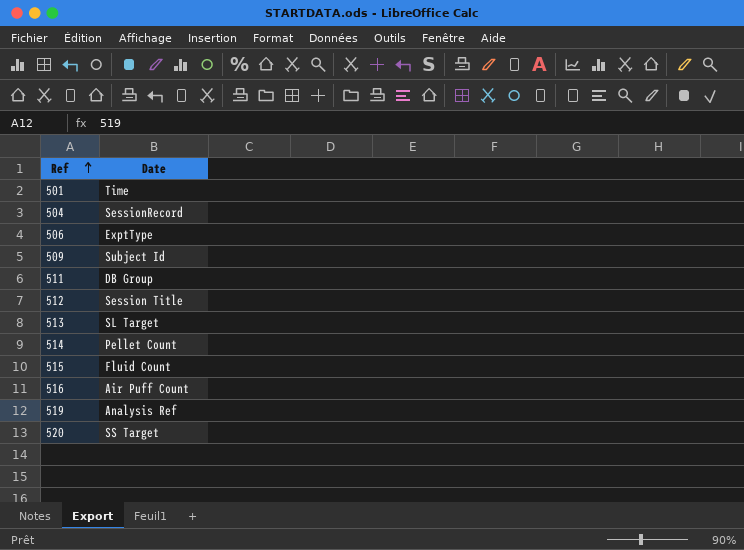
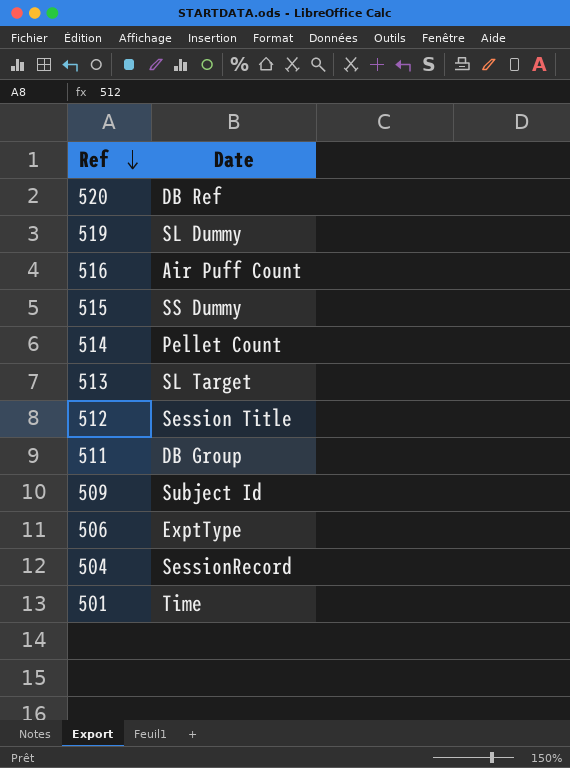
row order: Ref ascending -> Ref descending
520 | Date: SS Target -> DB Ref
519 | Date: Analysis Ref -> SL Dummy
515 | Date: Fluid Count -> SS Dummy

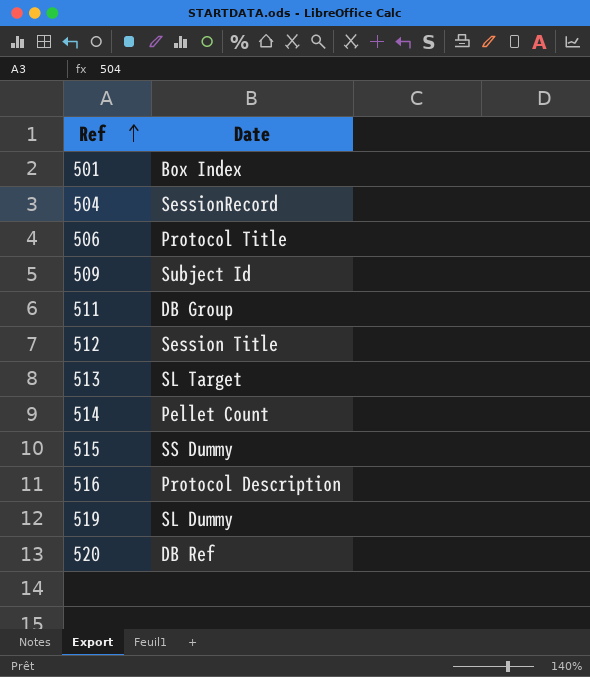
row order: Ref descending -> Ref ascending
501 | Date: Time -> Box Index
506 | Date: ExptType -> Protocol Title
516 | Date: Air Puff Count -> Protocol Description

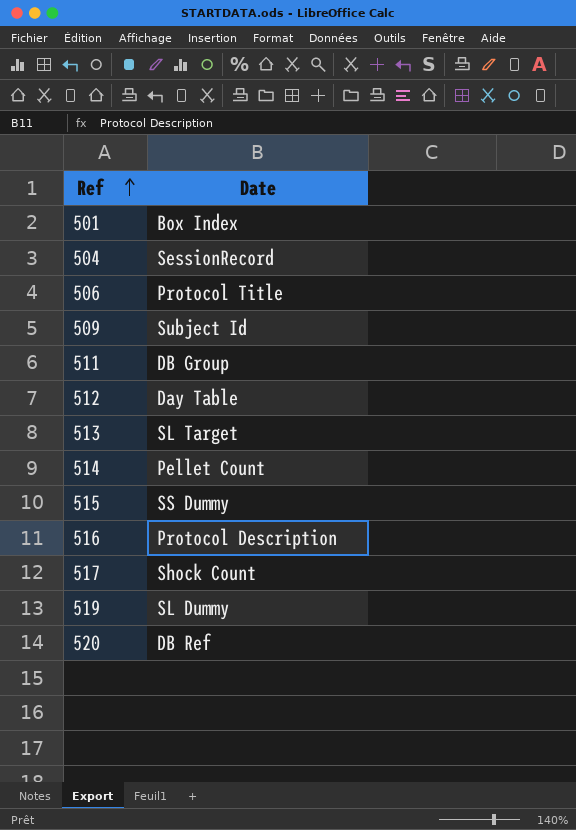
512 | Date: Session Title -> Day Table
row 517: none -> Shock Count

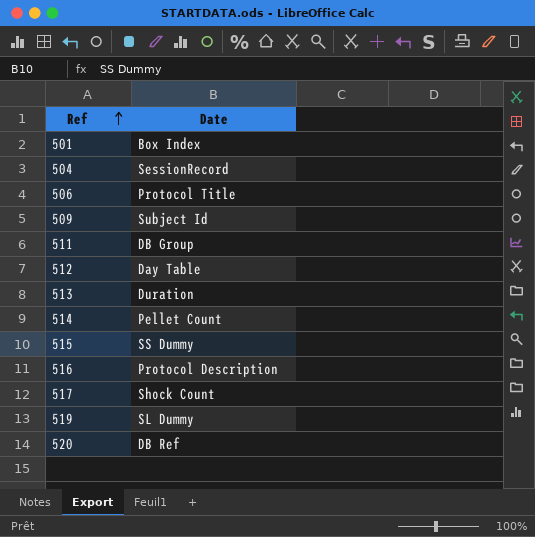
513 | Date: SL Target -> Duration

